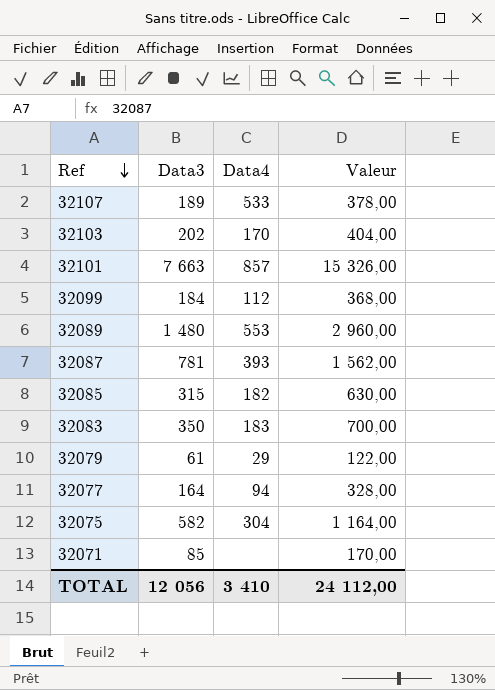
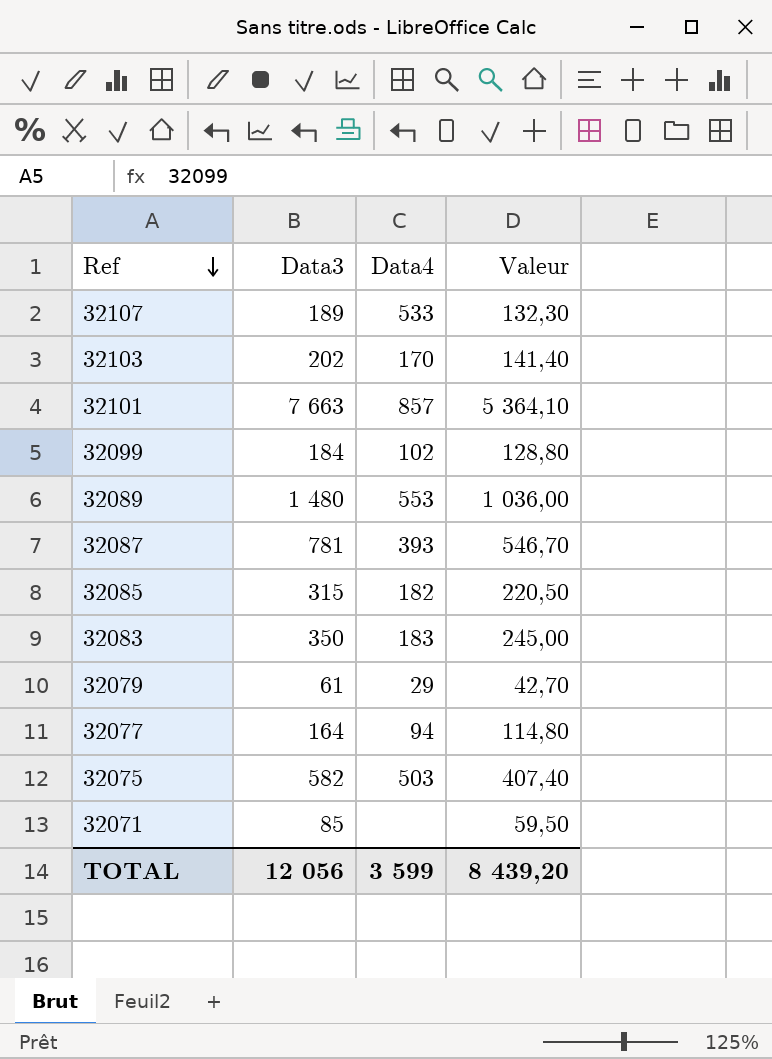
column Valeur | formula: [Data3] * 2 -> [Data3] * 0,7
32099 | Data4: 112 -> 102
32075 | Data4: 304 -> 503
TOTAL | Data4: 3 410 -> 3 599
TOTAL | Valeur: 24 112,00 -> 8 439,20

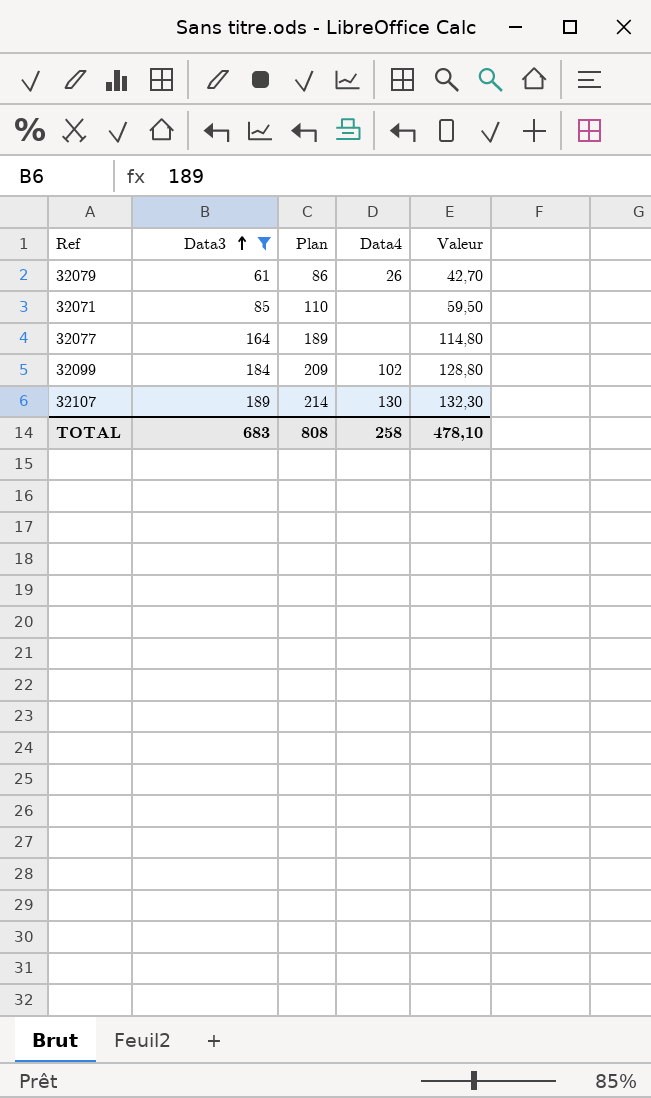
filter: none -> Data3 <= 189
row order: Ref descending -> Data3 ascending
column Plan | formula: none -> [Data3] + 25
32079 | Data4: 29 -> 26
32077 | Data4: 94 -> none
32107 | Data4: 533 -> 130
TOTAL | Data3: 12 056 -> 683
TOTAL | Data4: 3 599 -> 258
TOTAL | Valeur: 8 439,20 -> 478,10

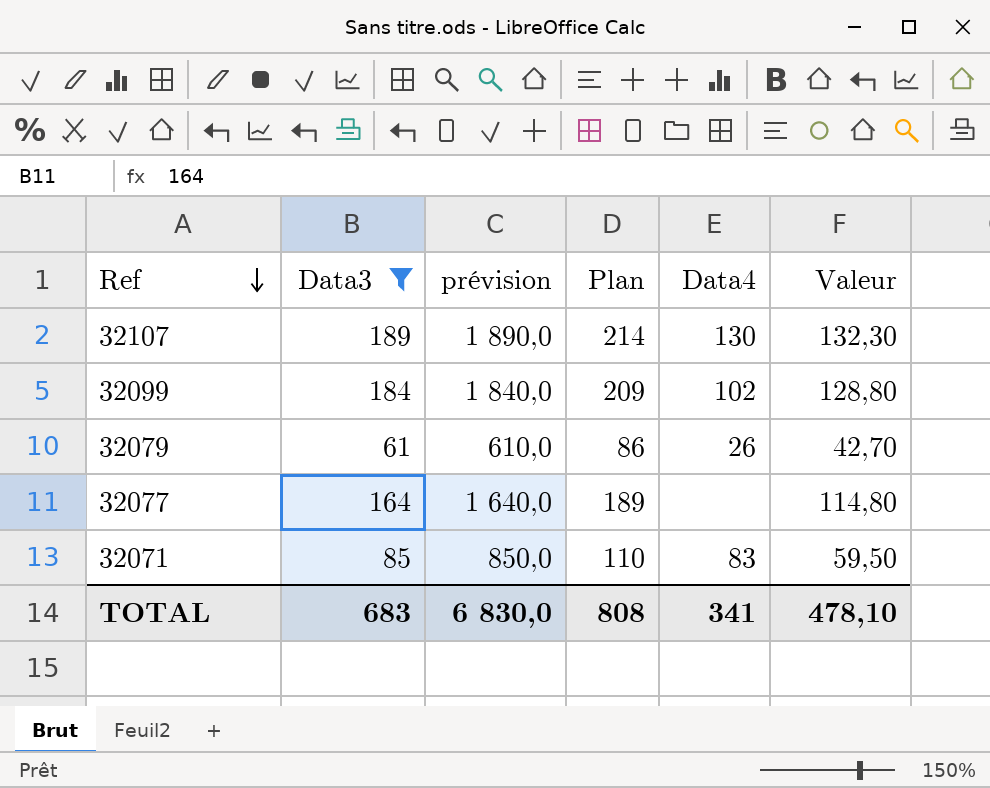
row order: Data3 ascending -> Ref descending
column prévision | formula: none -> [Data3] * 10
32071 | Data4: none -> 83
TOTAL | Data4: 258 -> 341

